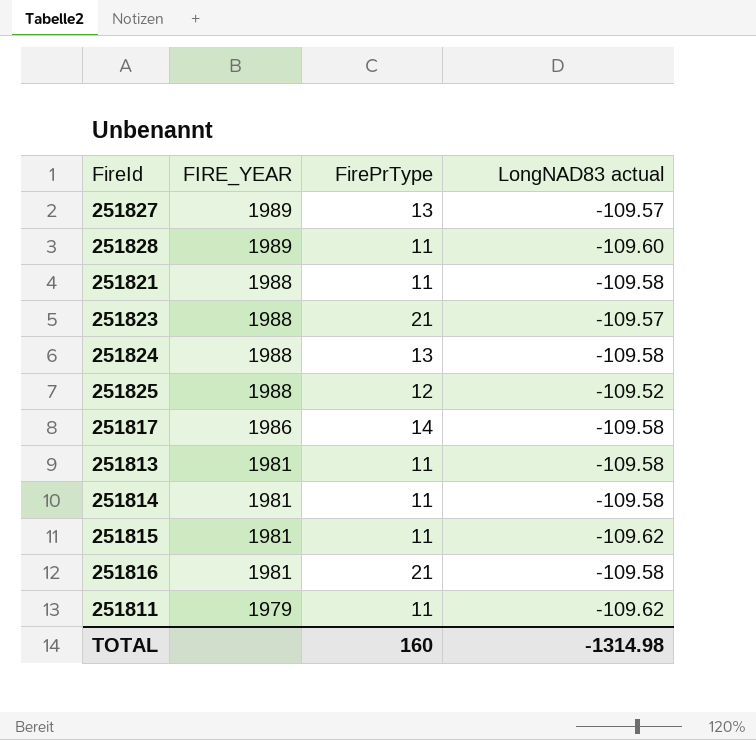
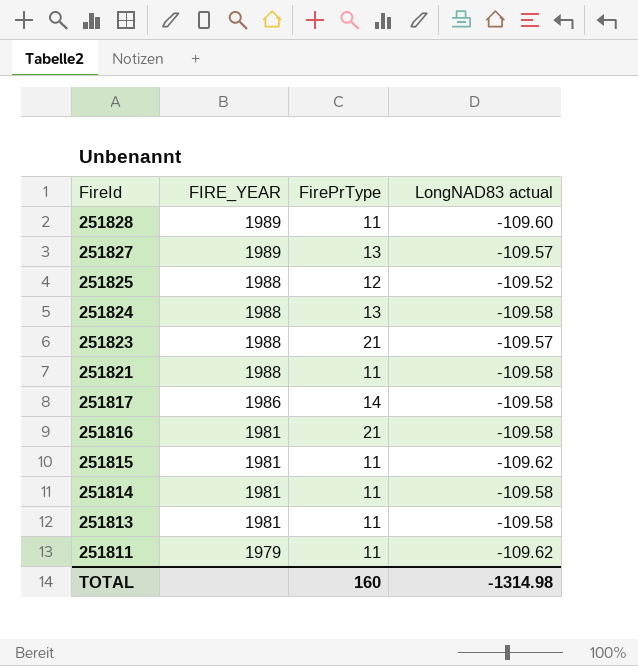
row order: FIRE_YEAR descending -> FireId descending

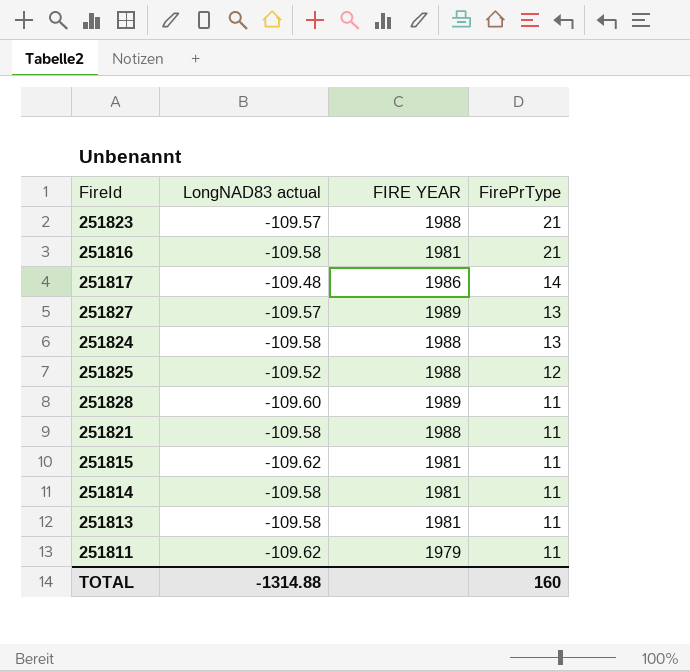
row order: FireId descending -> FirePrType descending
column LongNAD83 actual | position: 4 -> 2
column name: FIRE_YEAR -> FIRE YEAR
251817 | LongNAD83 actual: -109.58 -> -109.48
TOTAL | LongNAD83 actual: -1314.98 -> -1314.88

